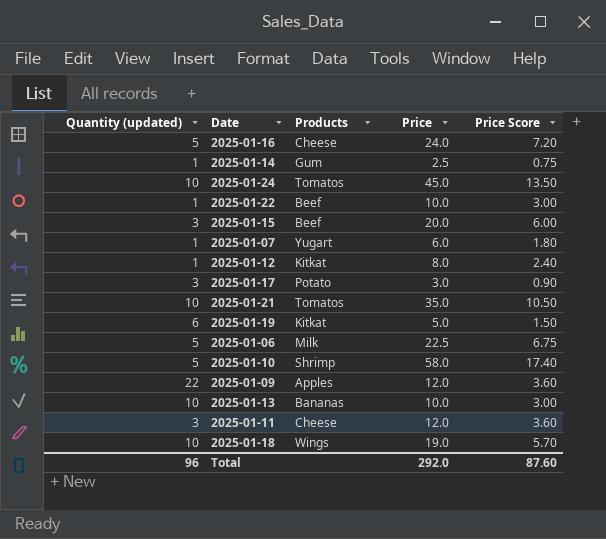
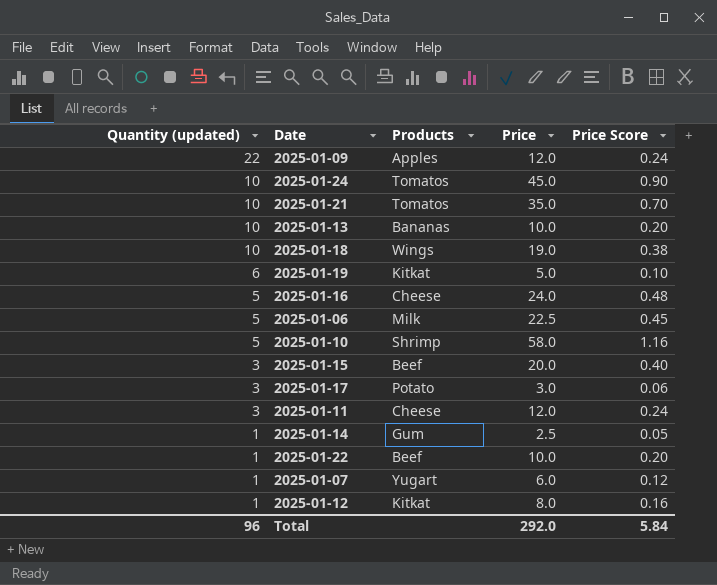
row order: none -> Quantity (updated) descending
column Price Score | formula: [Price] * 0.3 -> [Price] * 0.02
Total | Price Score: 87.60 -> 5.84

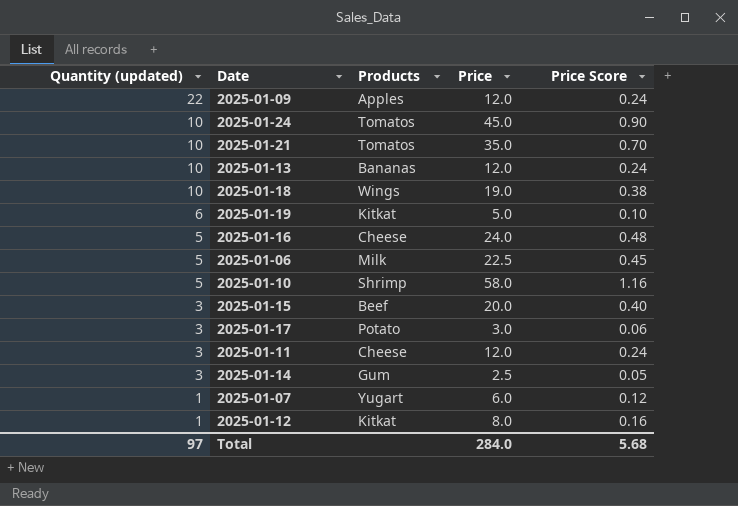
row 2025-01-22: 1 | Beef | 10.0 | 0.20 -> none
2025-01-13 | Price: 10.0 -> 12.0
2025-01-13 | Price Score: 0.20 -> 0.24
2025-01-14 | Quantity (updated): 1 -> 3
Total | Quantity (updated): 96 -> 97
Total | Price: 292.0 -> 284.0
Total | Price Score: 5.84 -> 5.68

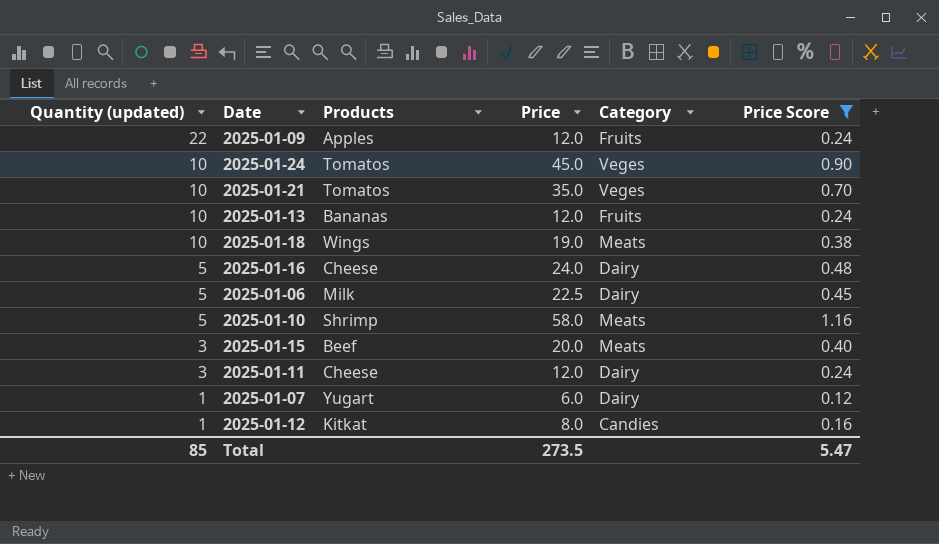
filter: none -> Price Score >= 0.12
column Category | position: none -> 5
Total | Quantity (updated): 97 -> 85
Total | Price: 284.0 -> 273.5
Total | Price Score: 5.68 -> 5.47

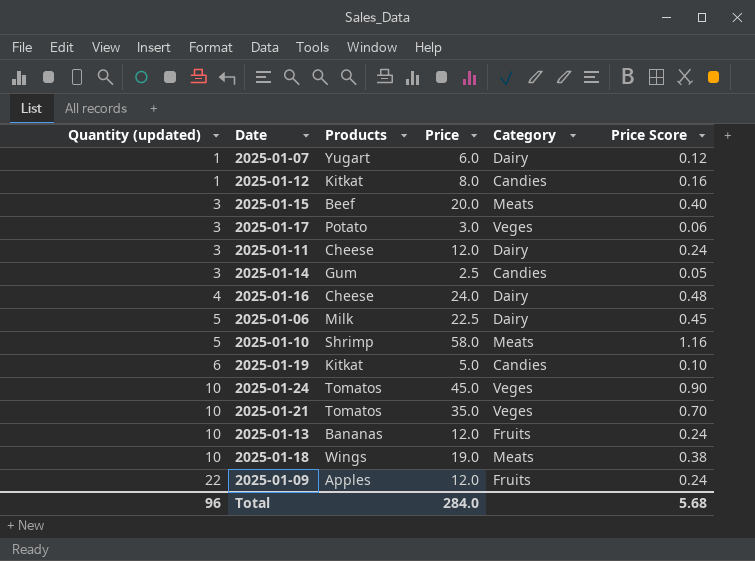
filter: Price Score >= 0.12 -> none
row order: Quantity (updated) descending -> Quantity (updated) ascending
2025-01-16 | Quantity (updated): 5 -> 4
Total | Quantity (updated): 85 -> 96
Total | Price: 273.5 -> 284.0
Total | Price Score: 5.47 -> 5.68

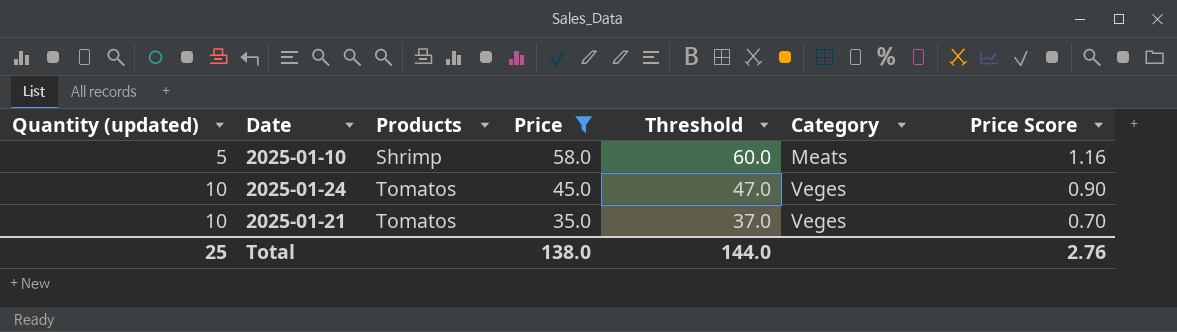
filter: none -> Price >= 35.0
column Threshold | formula: none -> [Price] + 2
Total | Quantity (updated): 96 -> 25
Total | Price: 284.0 -> 138.0
Total | Price Score: 5.68 -> 2.76

